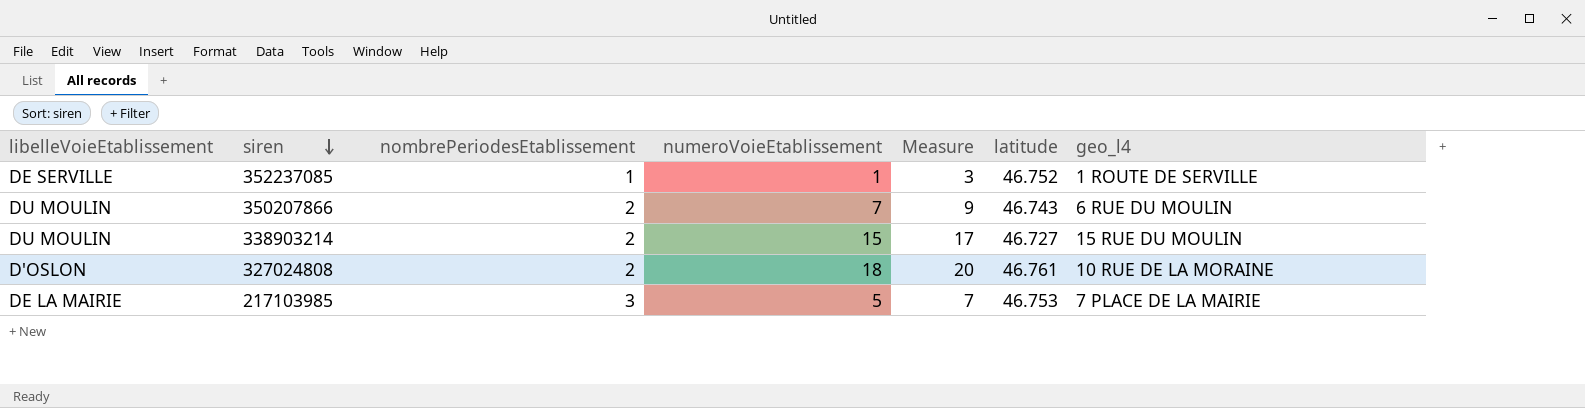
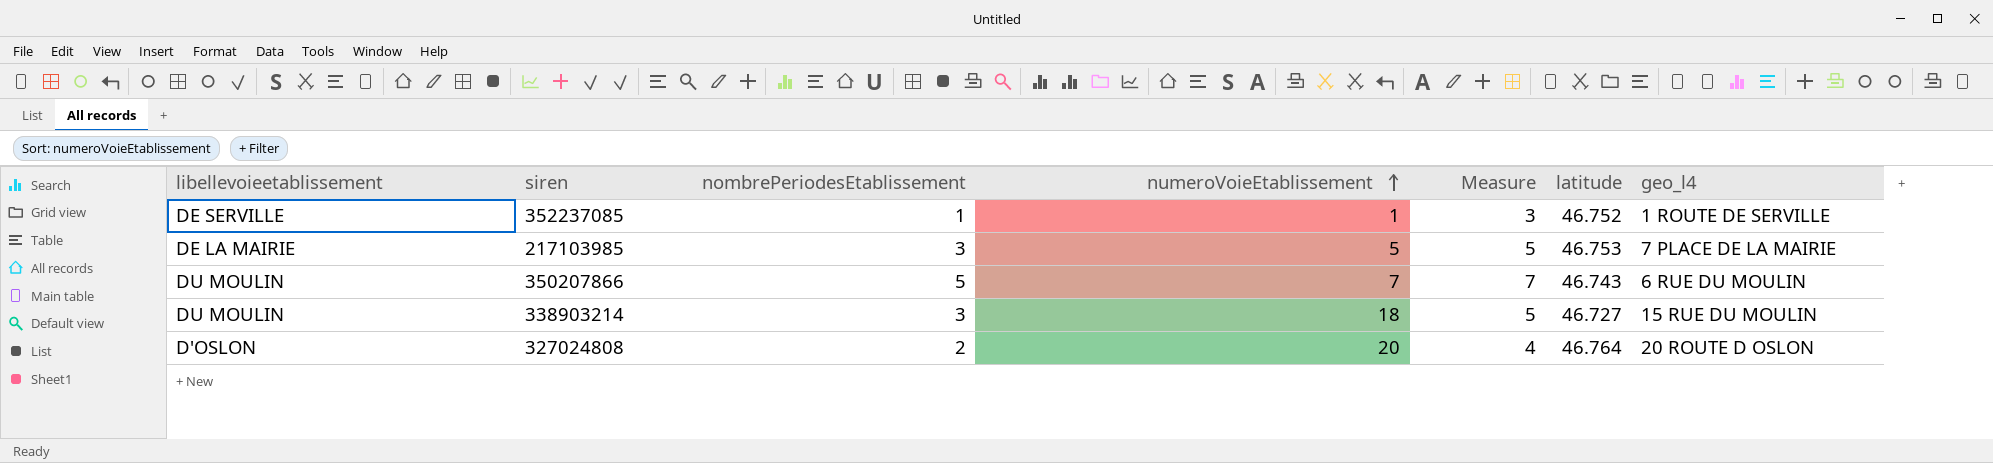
row order: siren descending -> numeroVoieEtablissement ascending
column name: libelleVoieEtablissement -> libellevoieetablissement
column Measure | formula: [numeroVoieEtablissement] + 2 -> [nombrePeriodesEtablissement] + 2
350207866 | nombrePeriodesEtablissement: 2 -> 5
338903214 | nombrePeriodesEtablissement: 2 -> 3
338903214 | numeroVoieEtablissement: 15 -> 18
327024808 | numeroVoieEtablissement: 18 -> 20
327024808 | latitude: 46.761 -> 46.764
327024808 | geo_l4: 10 RUE DE LA MORAINE -> 20 ROUTE D OSLON

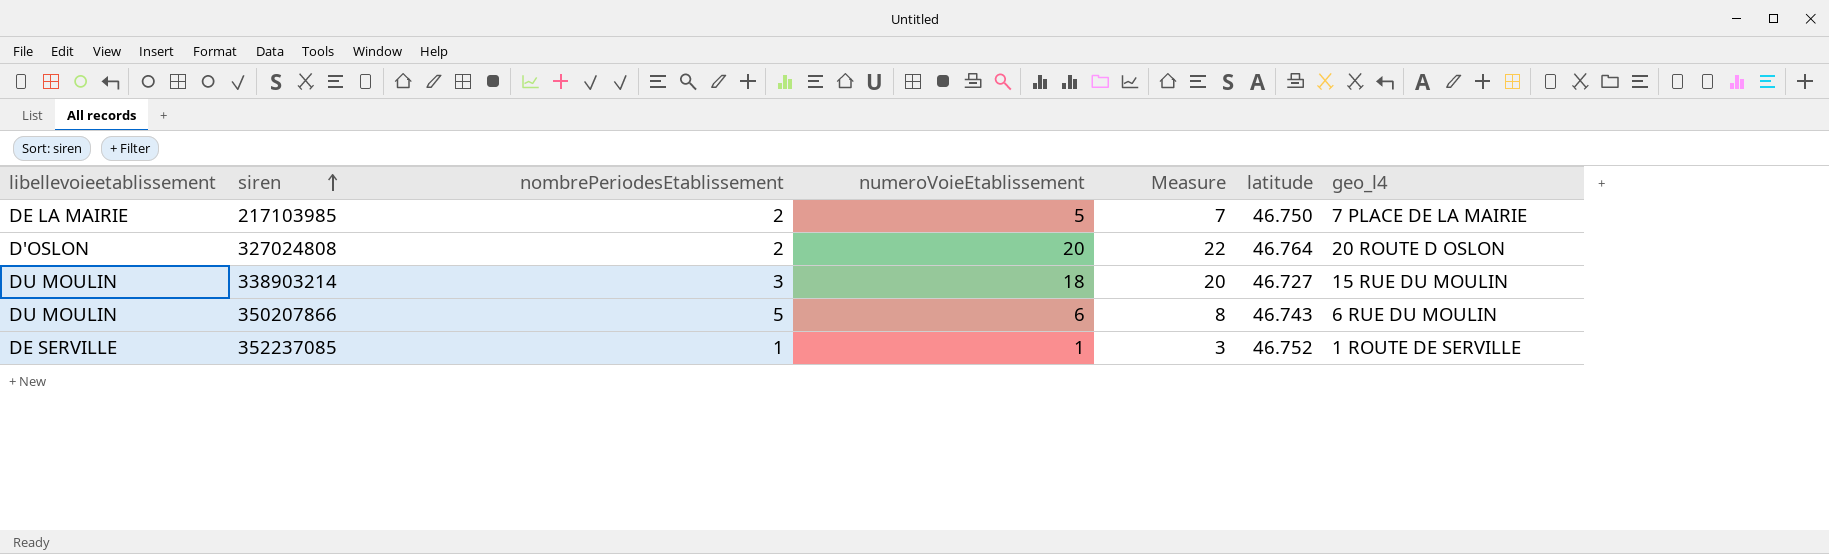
row order: numeroVoieEtablissement ascending -> siren ascending
column Measure | formula: [nombrePeriodesEtablissement] + 2 -> [numeroVoieEtablissement] + 2
217103985 | nombrePeriodesEtablissement: 3 -> 2
217103985 | latitude: 46.753 -> 46.750
350207866 | numeroVoieEtablissement: 7 -> 6

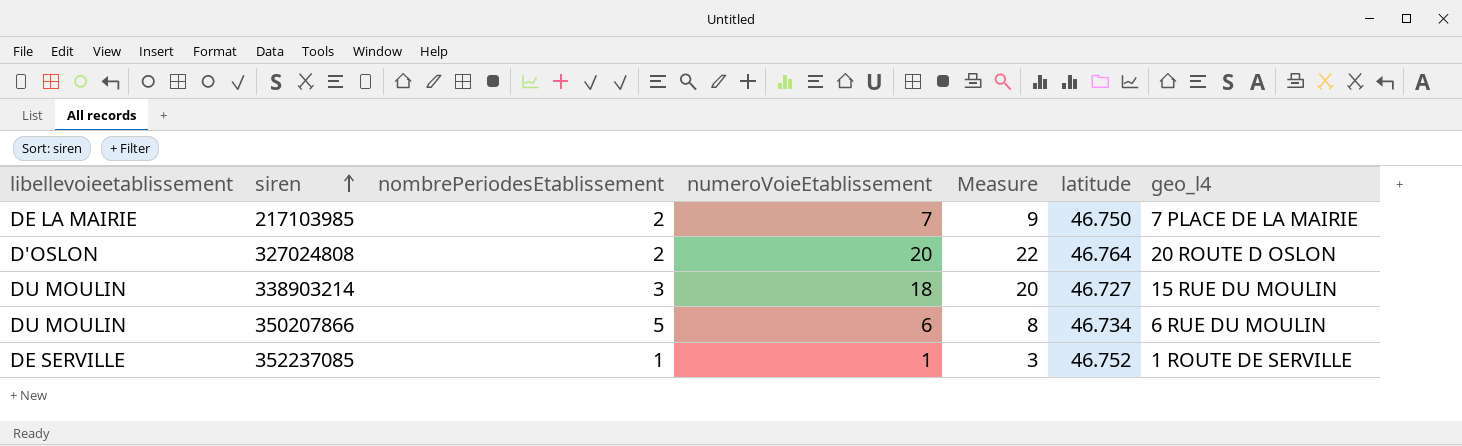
217103985 | numeroVoieEtablissement: 5 -> 7
217103985 | Measure: 7 -> 9
350207866 | latitude: 46.743 -> 46.734

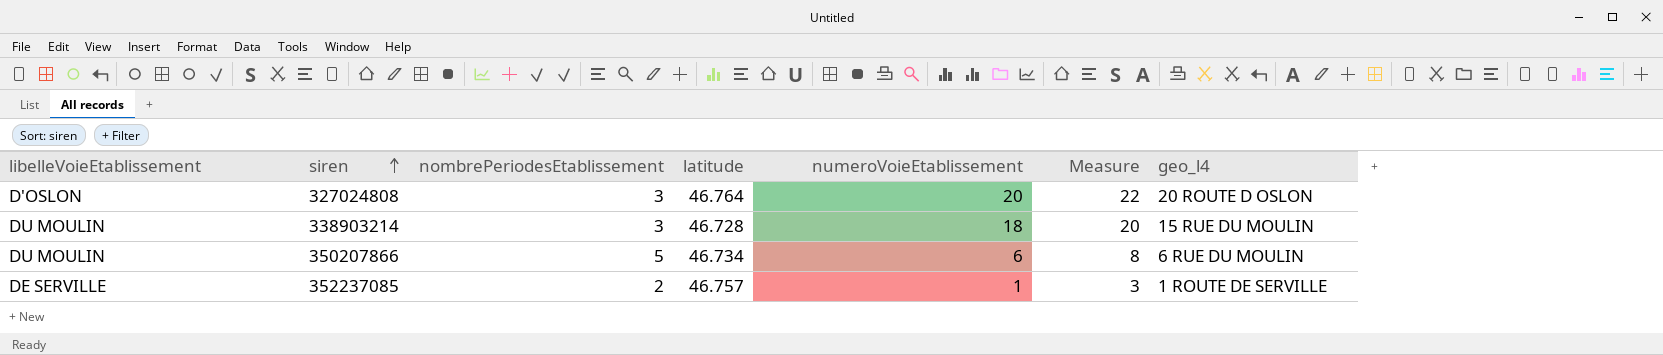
column name: libellevoieetablissement -> libelleVoieEtablissement
column latitude | position: 6 -> 4
row 217103985: DE LA MAIRIE | 2 | 7 | 9 | 46.750 | 7 PLACE DE LA MAIRIE -> none
327024808 | nombrePeriodesEtablissement: 2 -> 3
338903214 | latitude: 46.727 -> 46.728
352237085 | nombrePeriodesEtablissement: 1 -> 2
352237085 | latitude: 46.752 -> 46.757

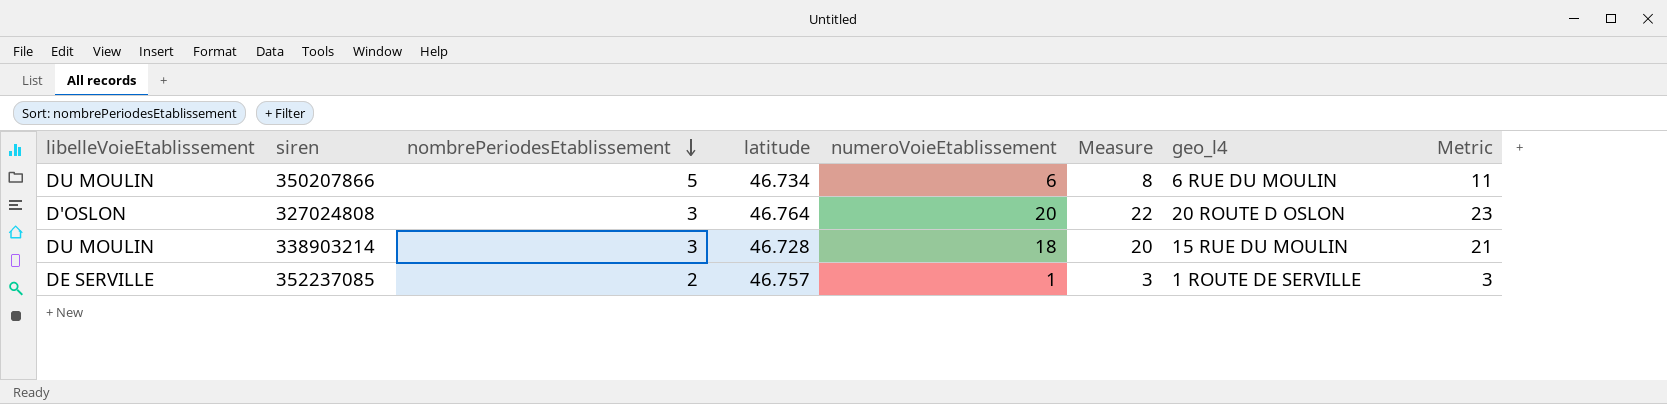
row order: siren ascending -> nombrePeriodesEtablissement descending
column Metric | formula: none -> [nombrePeriodesEtablissement] + [numeroVoieEtablissement]

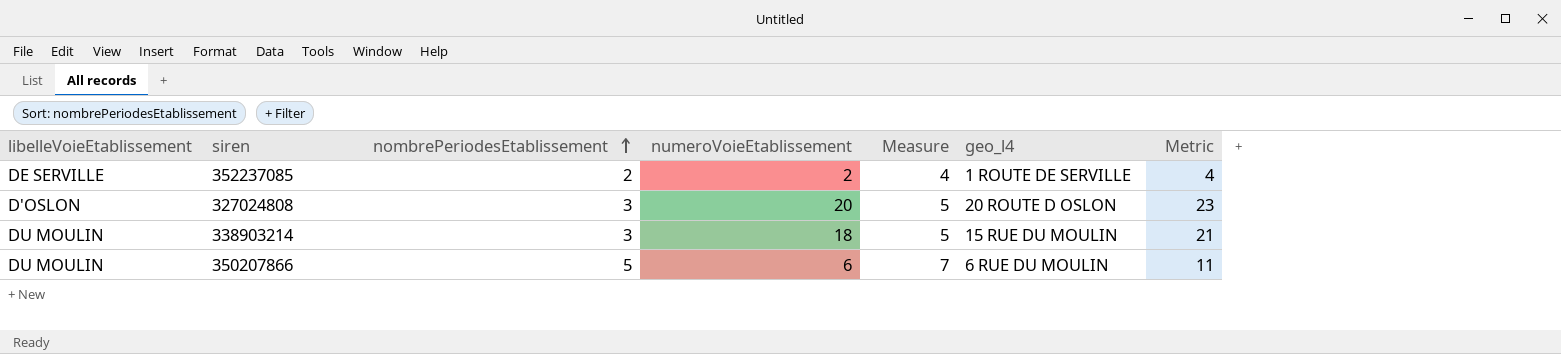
row order: nombrePeriodesEtablissement descending -> nombrePeriodesEtablissement ascending
column latitude | position: 4 -> none
column Measure | formula: [numeroVoieEtablissement] + 2 -> [nombrePeriodesEtablissement] + 2
352237085 | numeroVoieEtablissement: 1 -> 2
352237085 | Metric: 3 -> 4

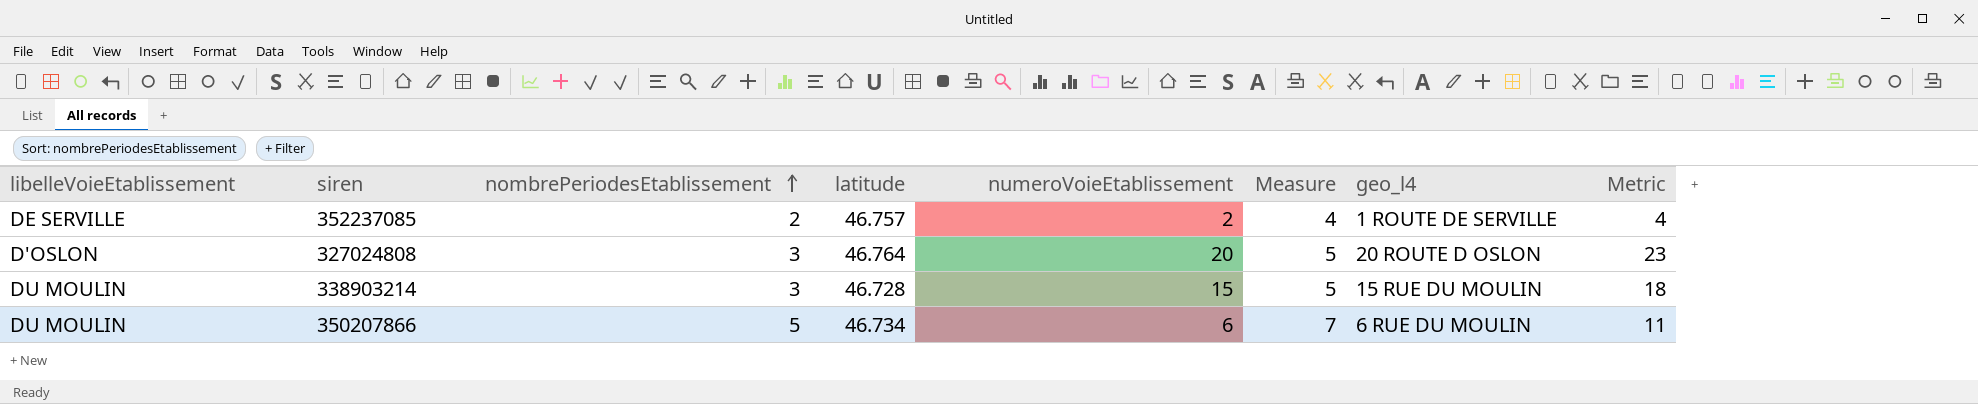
column latitude | position: none -> 4
338903214 | numeroVoieEtablissement: 18 -> 15
338903214 | Metric: 21 -> 18

